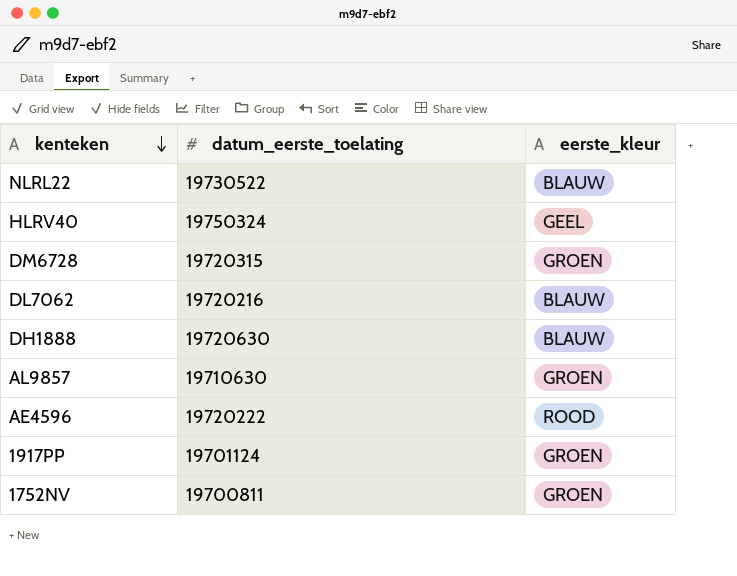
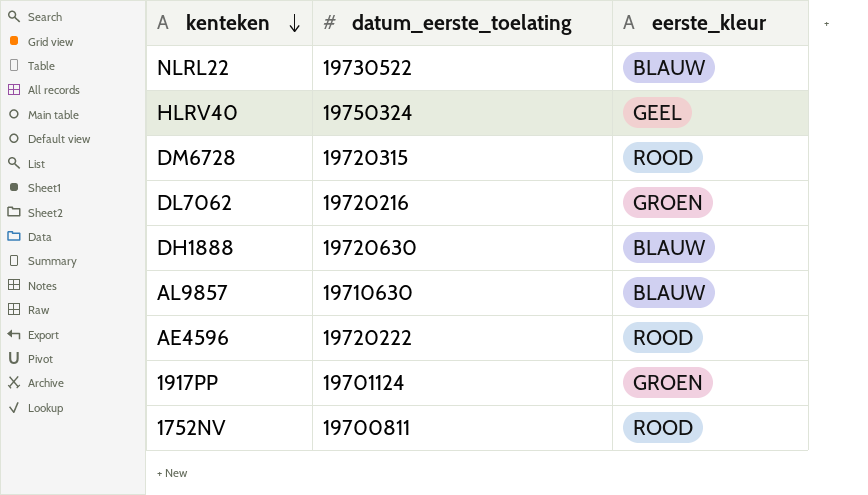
DM6728 | eerste_kleur: GROEN -> ROOD
DL7062 | eerste_kleur: BLAUW -> GROEN
AL9857 | eerste_kleur: GROEN -> BLAUW
1752NV | eerste_kleur: GROEN -> ROOD

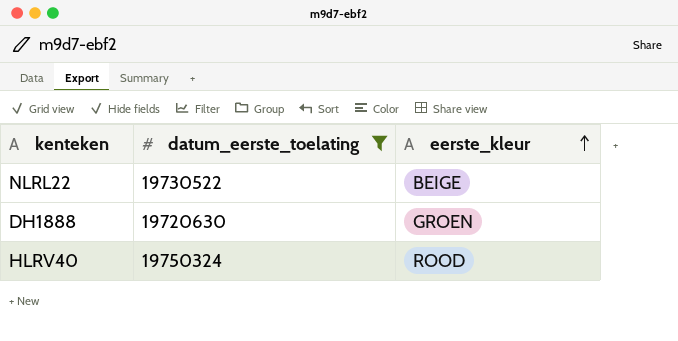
filter: none -> datum_eerste_toelating >= 19720630
row order: kenteken descending -> eerste_kleur ascending
NLRL22 | eerste_kleur: BLAUW -> BEIGE
DH1888 | eerste_kleur: BLAUW -> GROEN
HLRV40 | eerste_kleur: GEEL -> ROOD

